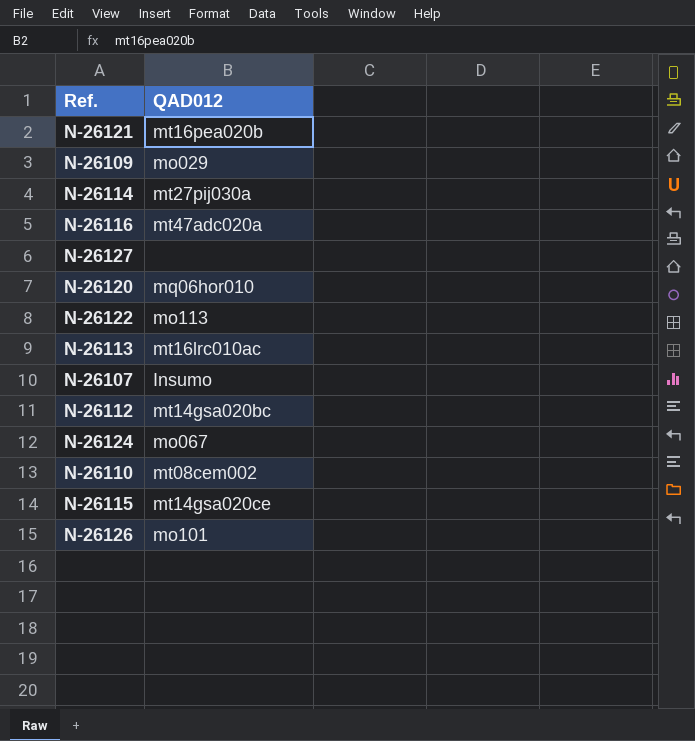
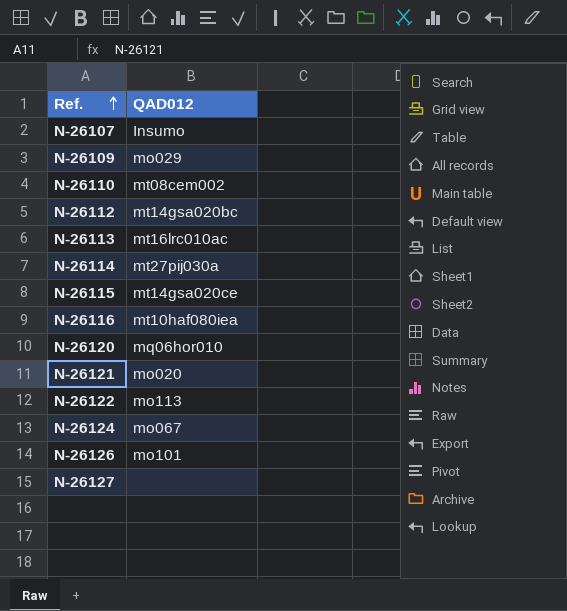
row order: none -> Ref. ascending
N-26116 | QAD012: mt47adc020a -> mt10haf080iea
N-26121 | QAD012: mt16pea020b -> mo020

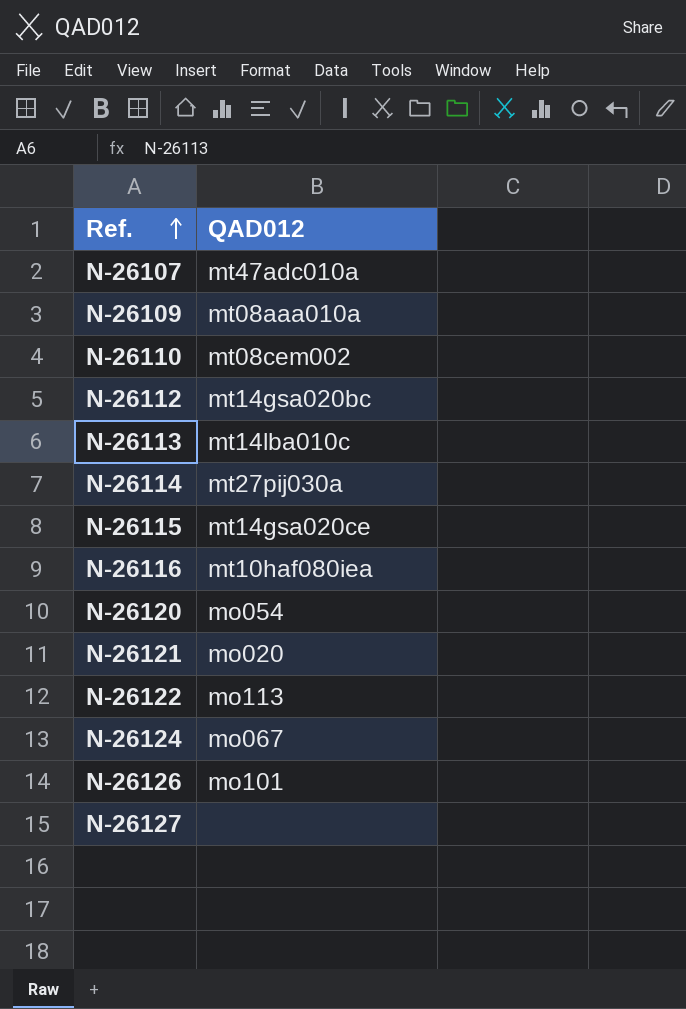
N-26107 | QAD012: Insumo -> mt47adc010a
N-26109 | QAD012: mo029 -> mt08aaa010a
N-26113 | QAD012: mt16lrc010ac -> mt14lba010c
N-26120 | QAD012: mq06hor010 -> mo054

